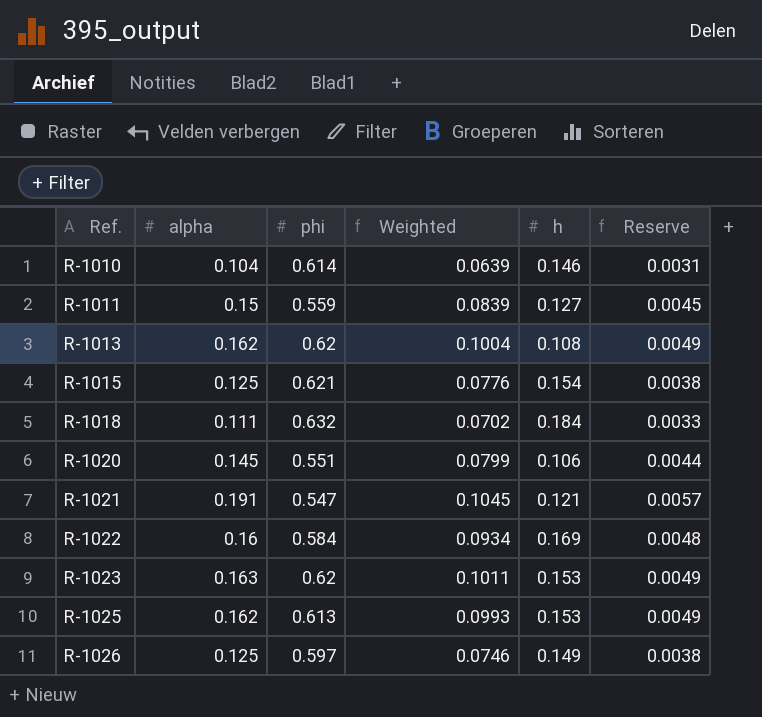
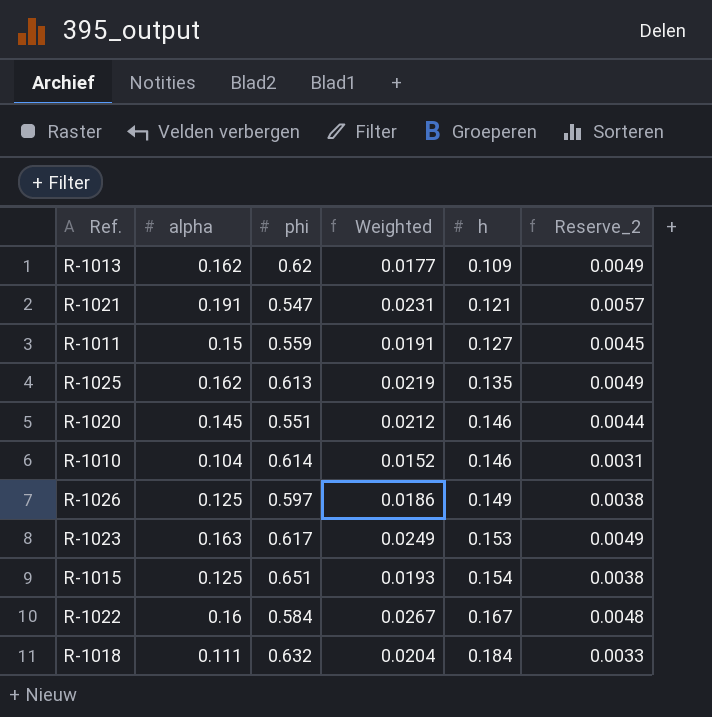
row order: Ref. ascending -> h ascending
column Weighted | formula: [alpha] * [phi] -> [alpha] * [h]
column name: Reserve -> Reserve_2
R-1013 | h: 0.108 -> 0.109
R-1025 | h: 0.153 -> 0.135
R-1020 | h: 0.106 -> 0.146
R-1023 | phi: 0.62 -> 0.617
R-1015 | phi: 0.621 -> 0.651
R-1022 | h: 0.169 -> 0.167

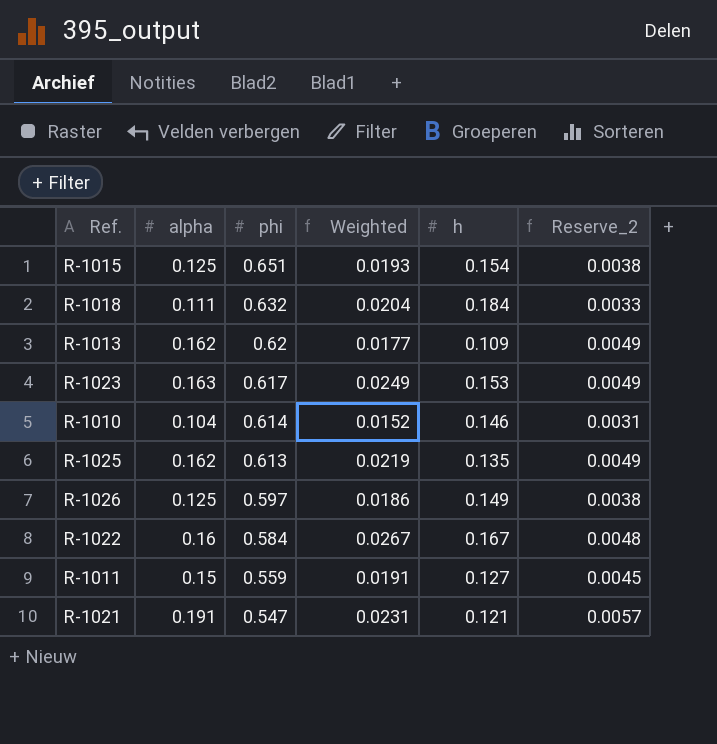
row order: h ascending -> phi descending
row R-1020: 0.145 | 0.551 | 0.0212 | 0.146 | 0.0044 -> none

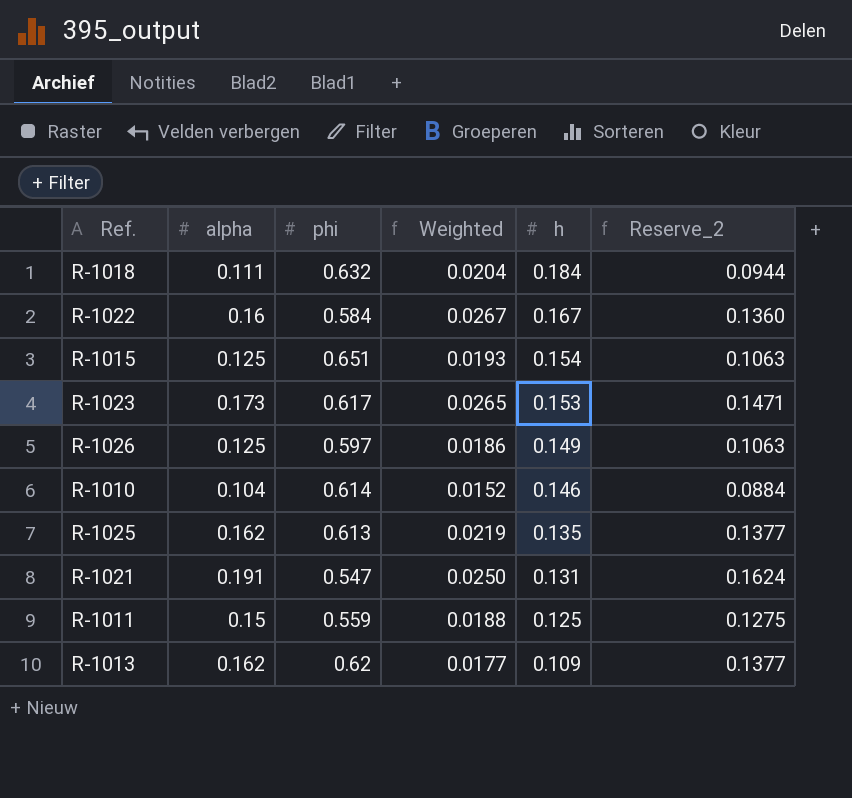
row order: phi descending -> h descending
column Reserve_2 | formula: [alpha] * 0.03 -> [alpha] * 0.85
R-1023 | alpha: 0.163 -> 0.173
R-1023 | Weighted: 0.0249 -> 0.0265
R-1021 | Weighted: 0.0231 -> 0.0250
R-1021 | h: 0.121 -> 0.131
R-1011 | Weighted: 0.0191 -> 0.0188
R-1011 | h: 0.127 -> 0.125

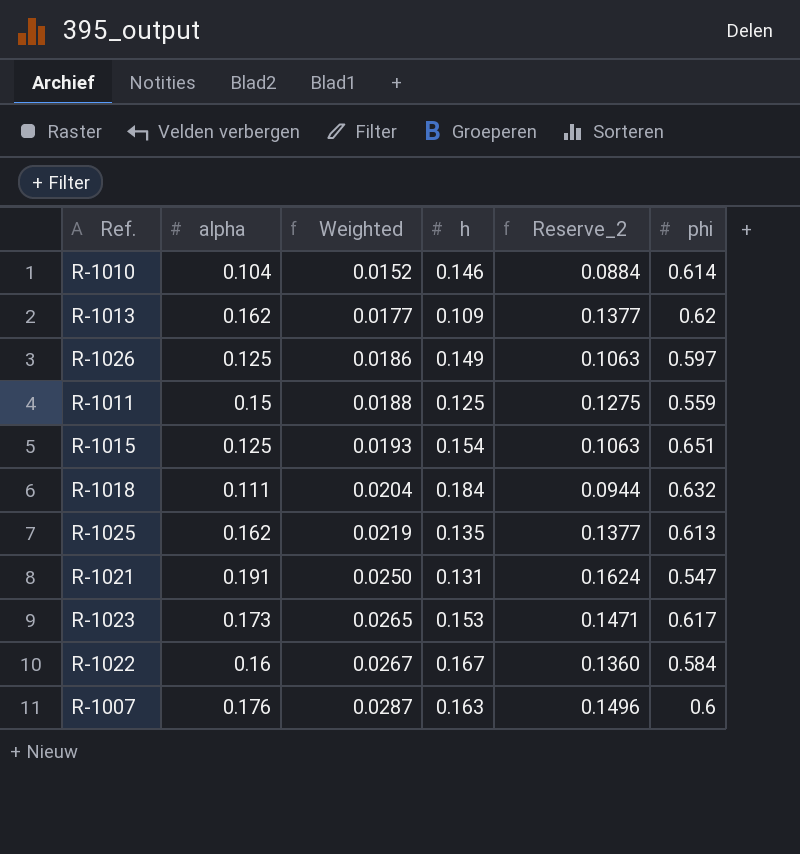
row order: h descending -> Weighted ascending
column phi | position: 3 -> 6
row R-1007: none -> 0.176 | 0.0287 | 0.163 | 0.1496 | 0.6

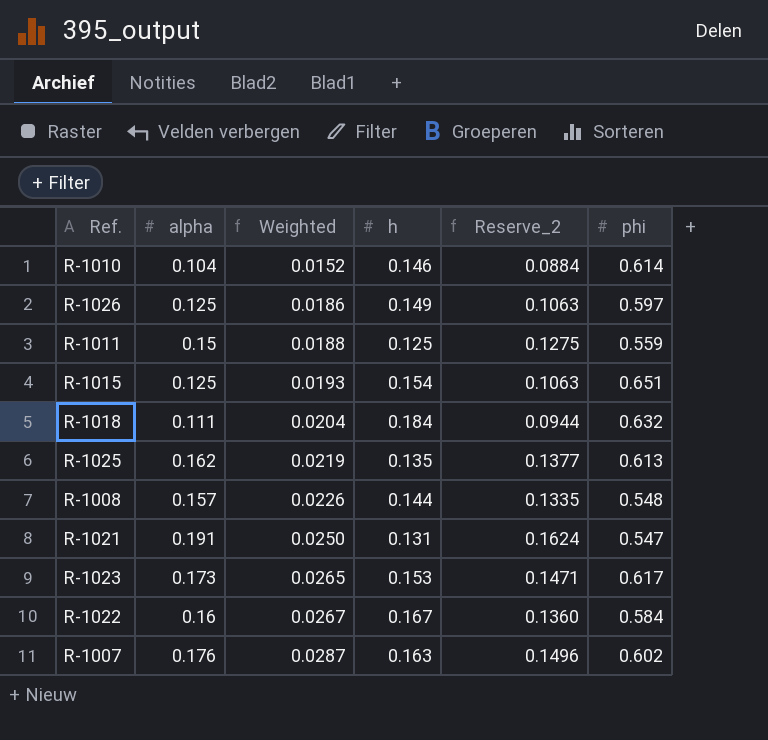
row R-1013: 0.162 | 0.0177 | 0.109 | 0.1377 | 0.62 -> none
row R-1008: none -> 0.157 | 0.0226 | 0.144 | 0.1335 | 0.548
R-1007 | phi: 0.6 -> 0.602

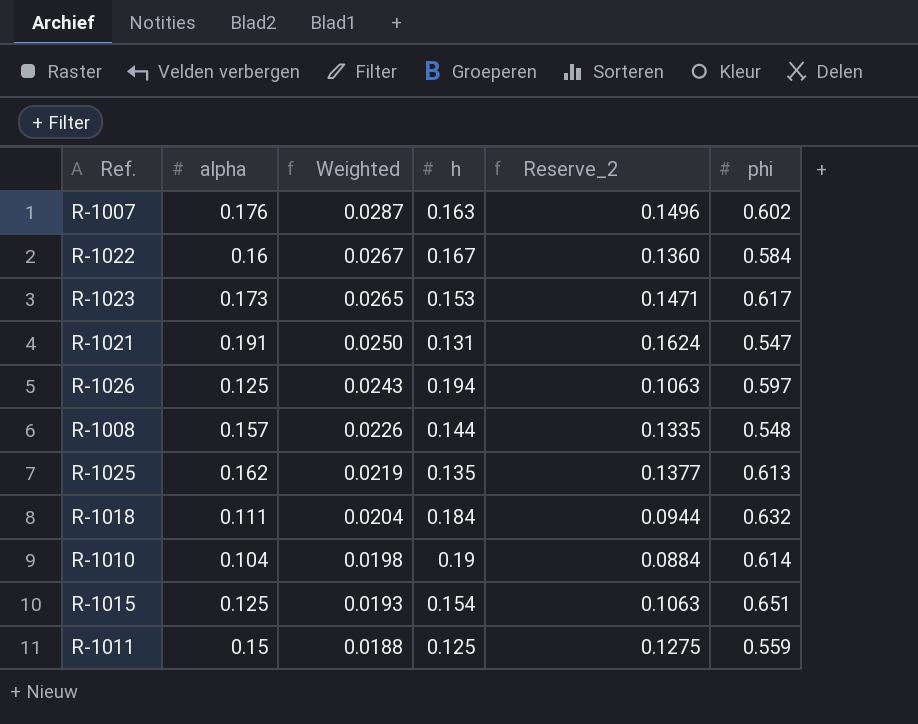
row order: Weighted ascending -> Weighted descending
R-1026 | Weighted: 0.0186 -> 0.0243
R-1026 | h: 0.149 -> 0.194
R-1010 | Weighted: 0.0152 -> 0.0198
R-1010 | h: 0.146 -> 0.19

